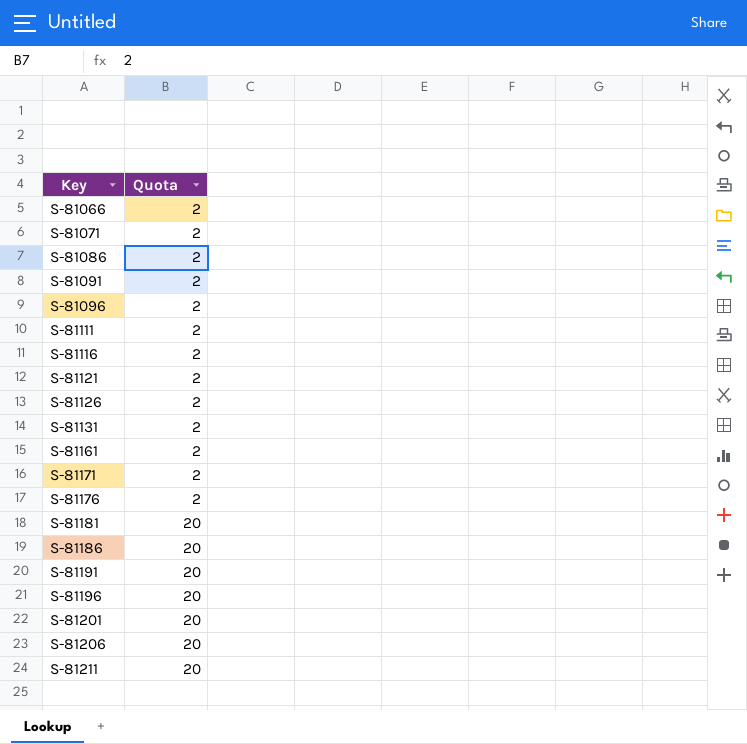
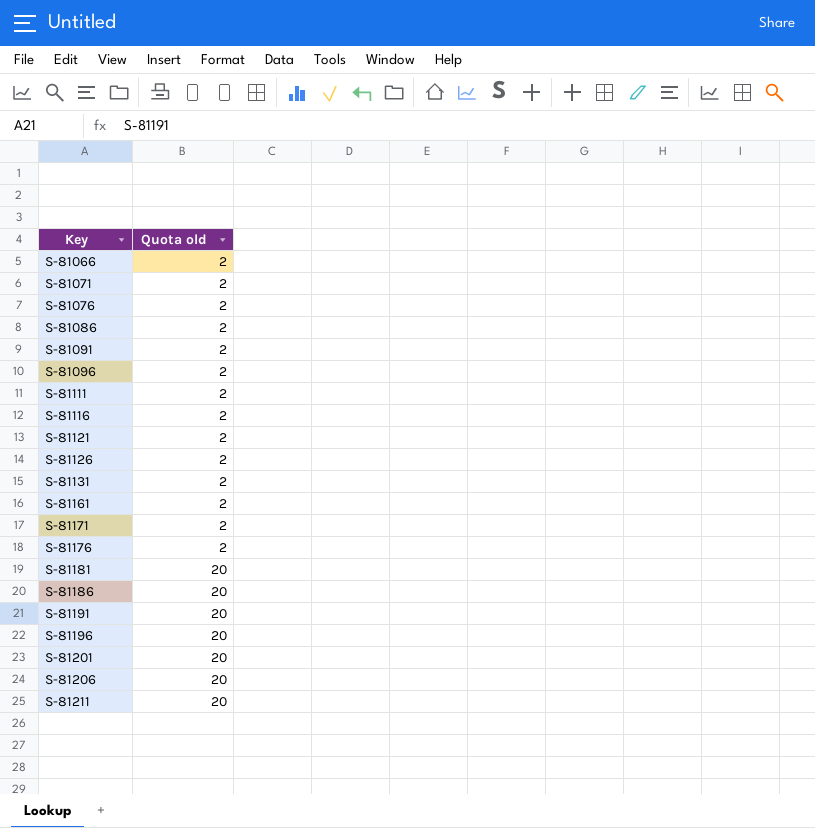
column name: Quota -> Quota old
row S-81076: none -> 2

